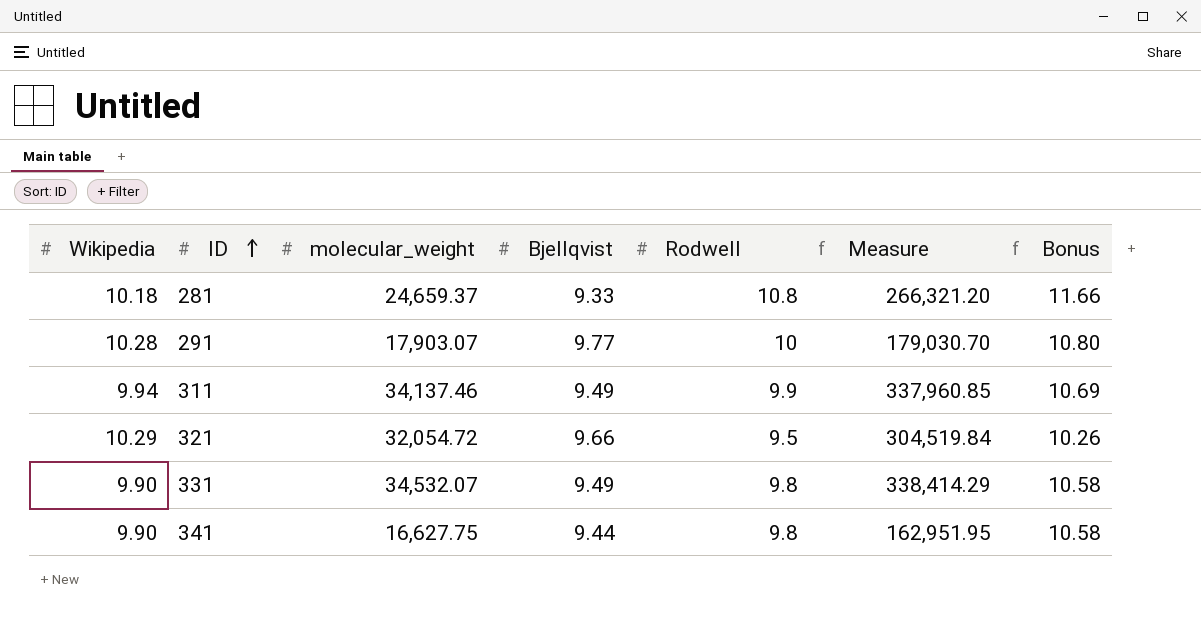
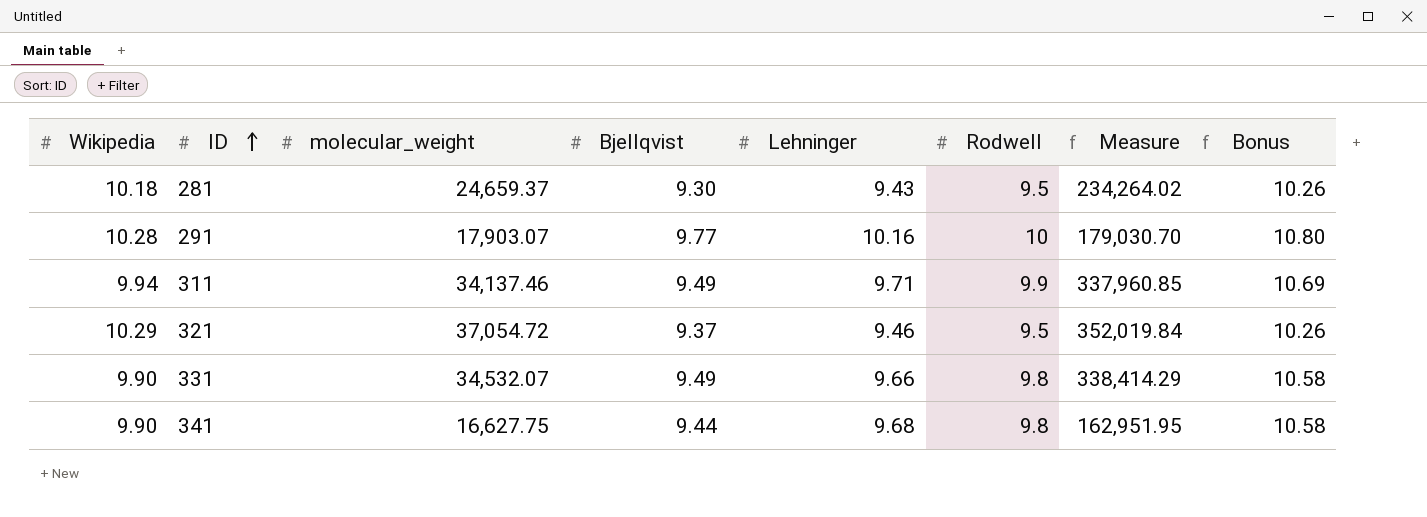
column Lehninger | position: none -> 5
281 | Bjellqvist: 9.33 -> 9.30
281 | Rodwell: 10.8 -> 9.5
281 | Measure: 266,321.20 -> 234,264.02
281 | Bonus: 11.66 -> 10.26
321 | molecular_weight: 32,054.72 -> 37,054.72
321 | Bjellqvist: 9.66 -> 9.37
321 | Measure: 304,519.84 -> 352,019.84

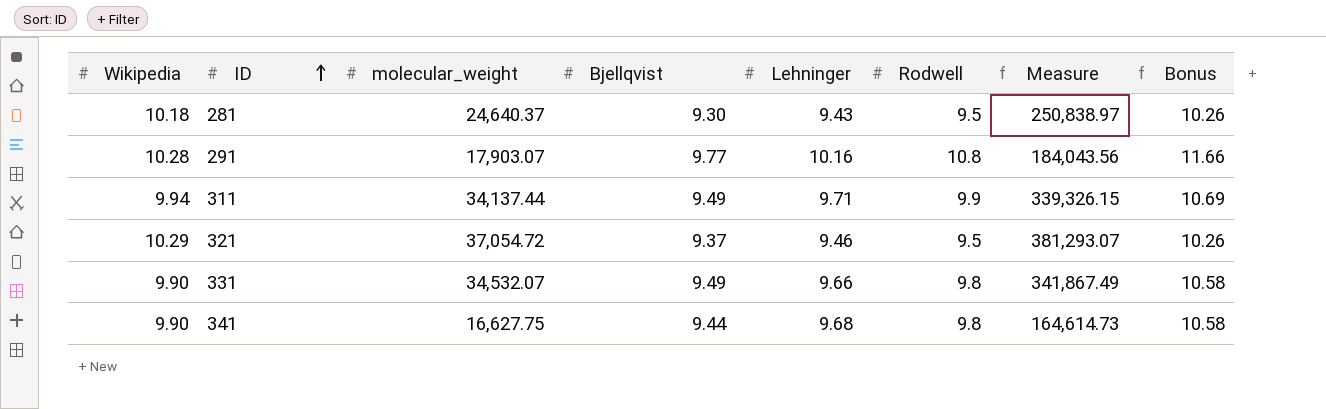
column Measure | formula: [molecular_weight] * [Rodwell] -> [Wikipedia] * [molecular_weight]
281 | molecular_weight: 24,659.37 -> 24,640.37
291 | Rodwell: 10 -> 10.8
291 | Bonus: 10.80 -> 11.66
311 | molecular_weight: 34,137.46 -> 34,137.44

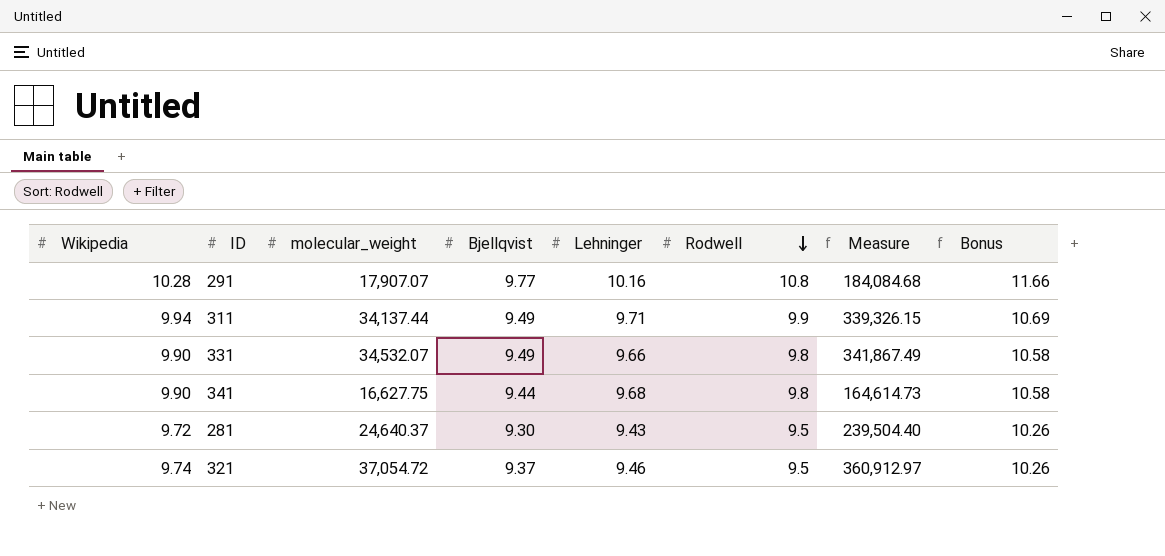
row order: ID ascending -> Rodwell descending
291 | molecular_weight: 17,903.07 -> 17,907.07
291 | Measure: 184,043.56 -> 184,084.68
281 | Wikipedia: 10.18 -> 9.72
281 | Measure: 250,838.97 -> 239,504.40
321 | Wikipedia: 10.29 -> 9.74
321 | Measure: 381,293.07 -> 360,912.97

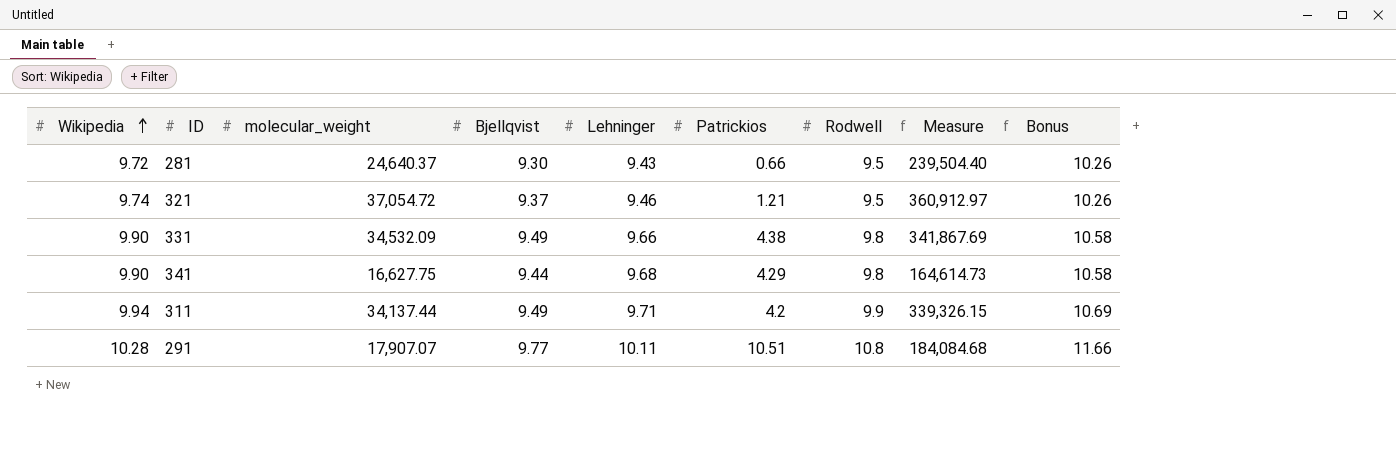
row order: Rodwell descending -> Wikipedia ascending
column Patrickios | position: none -> 6
331 | molecular_weight: 34,532.07 -> 34,532.09
331 | Measure: 341,867.49 -> 341,867.69
291 | Lehninger: 10.16 -> 10.11

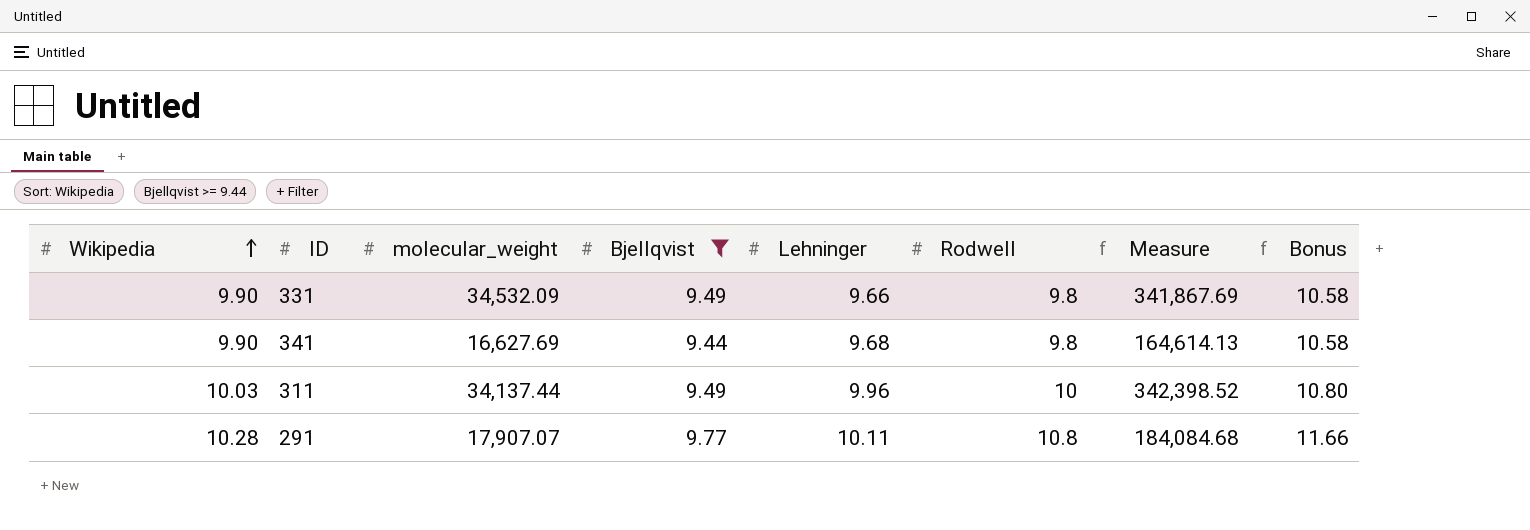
filter: none -> Bjellqvist >= 9.44
column Patrickios | position: 6 -> none
341 | molecular_weight: 16,627.75 -> 16,627.69
341 | Measure: 164,614.73 -> 164,614.13
311 | Wikipedia: 9.94 -> 10.03
311 | Lehninger: 9.71 -> 9.96
311 | Rodwell: 9.9 -> 10
311 | Measure: 339,326.15 -> 342,398.52
311 | Bonus: 10.69 -> 10.80

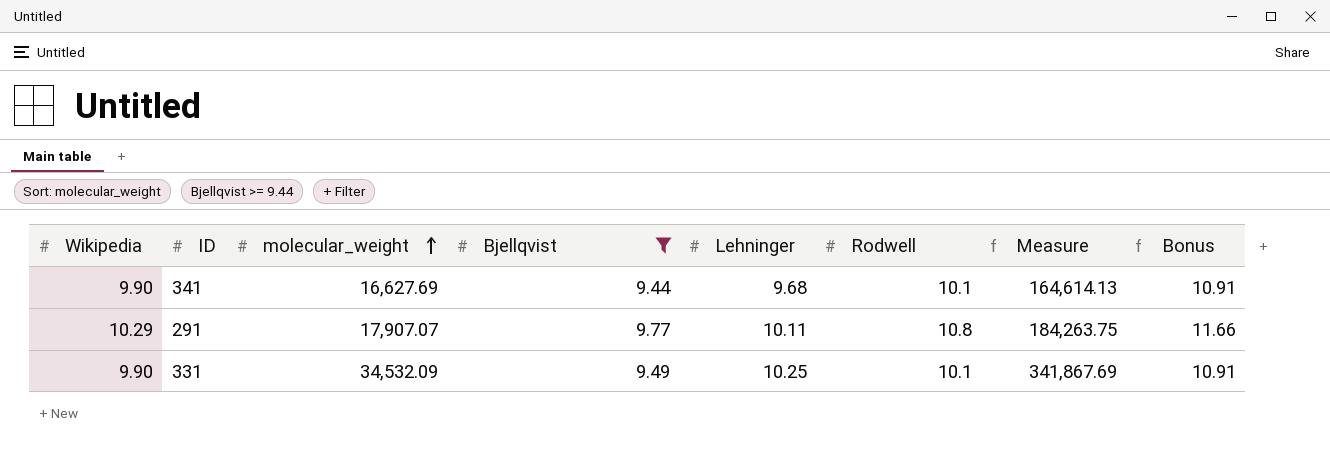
row order: Wikipedia ascending -> molecular_weight ascending
row 311: 10.03 | 34,137.44 | 9.49 | 9.96 | 10 | 342,398.52 | 10.80 -> none
341 | Rodwell: 9.8 -> 10.1
341 | Bonus: 10.58 -> 10.91
291 | Wikipedia: 10.28 -> 10.29
291 | Measure: 184,084.68 -> 184,263.75
331 | Lehninger: 9.66 -> 10.25
331 | Rodwell: 9.8 -> 10.1
331 | Bonus: 10.58 -> 10.91

